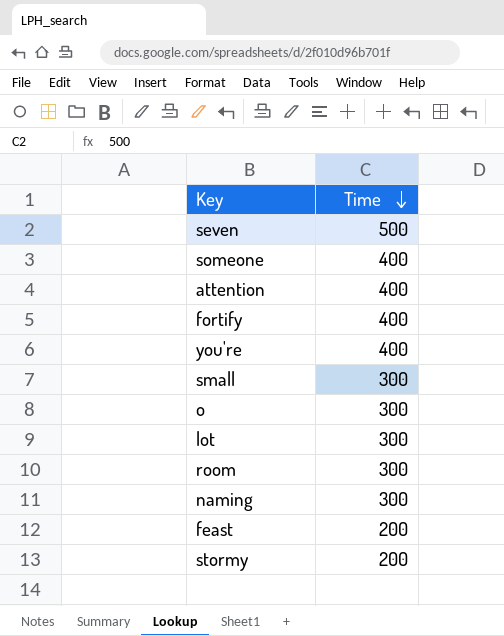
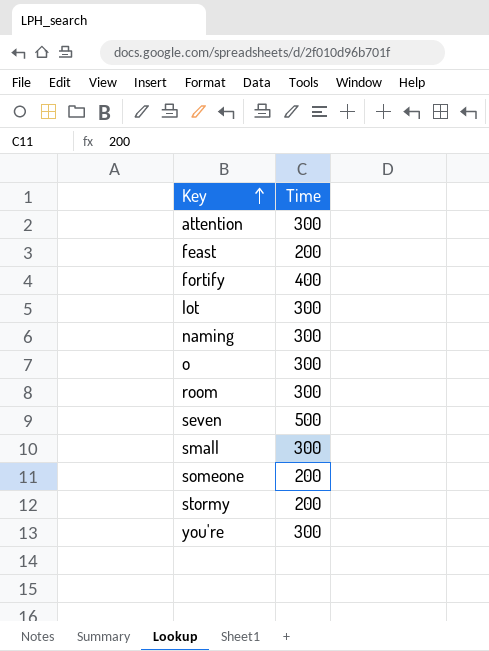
row order: Time descending -> Key ascending
attention | Time: 400 -> 300
someone | Time: 400 -> 200
you're | Time: 400 -> 300

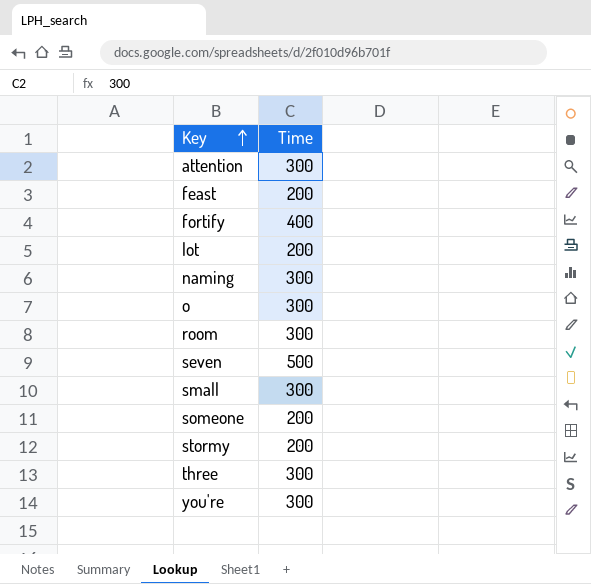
lot | Time: 300 -> 200
row three: none -> 300

